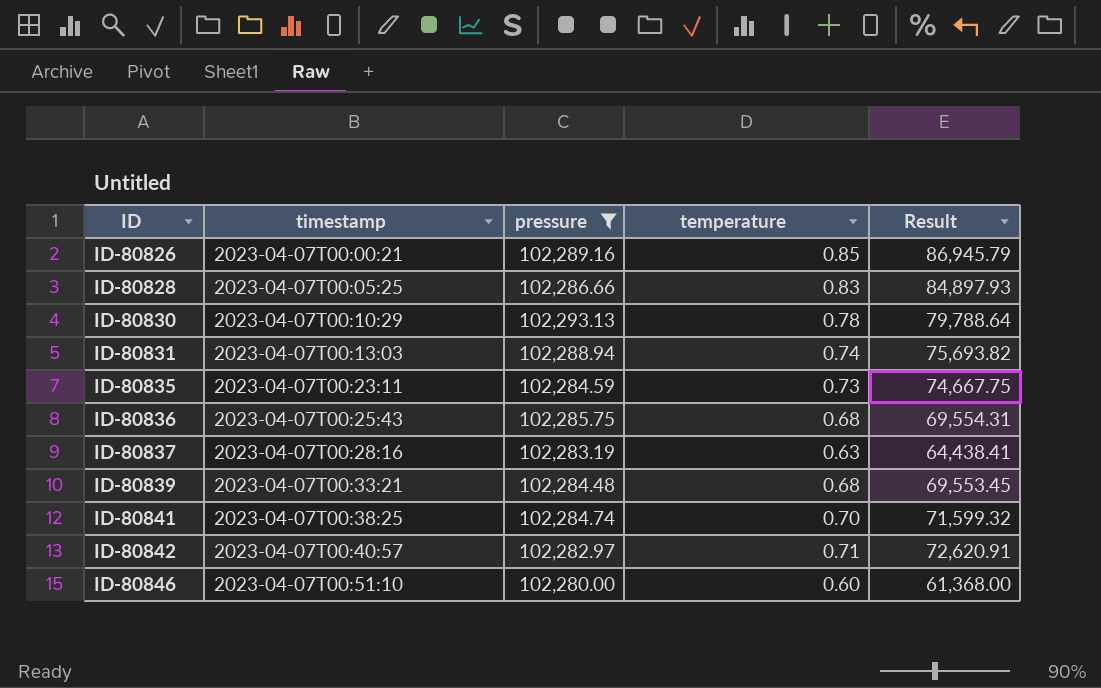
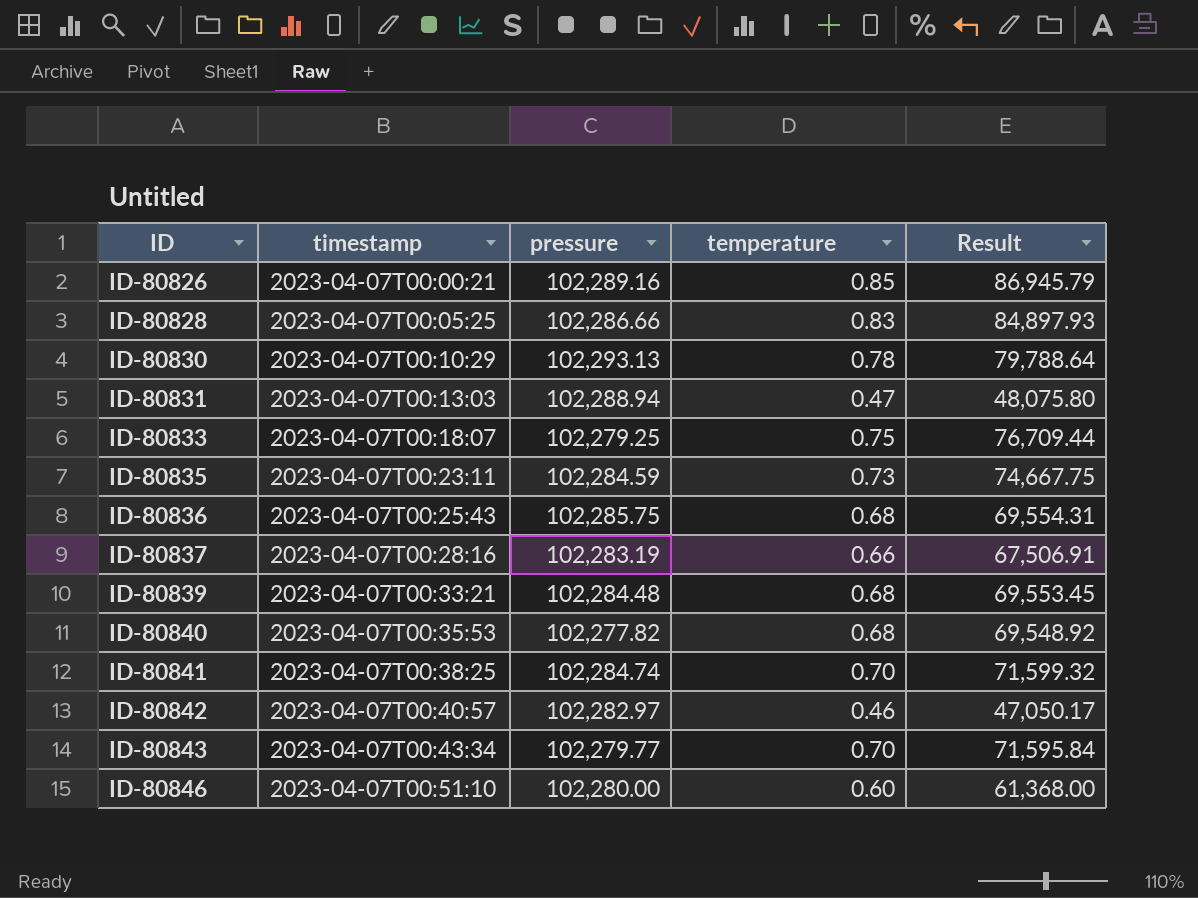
filter: pressure >= 102,280.00 -> none
ID-80831 | temperature: 0.74 -> 0.47
ID-80831 | Result: 75,693.82 -> 48,075.80
ID-80837 | temperature: 0.63 -> 0.66
ID-80837 | Result: 64,438.41 -> 67,506.91
ID-80842 | temperature: 0.71 -> 0.46
ID-80842 | Result: 72,620.91 -> 47,050.17

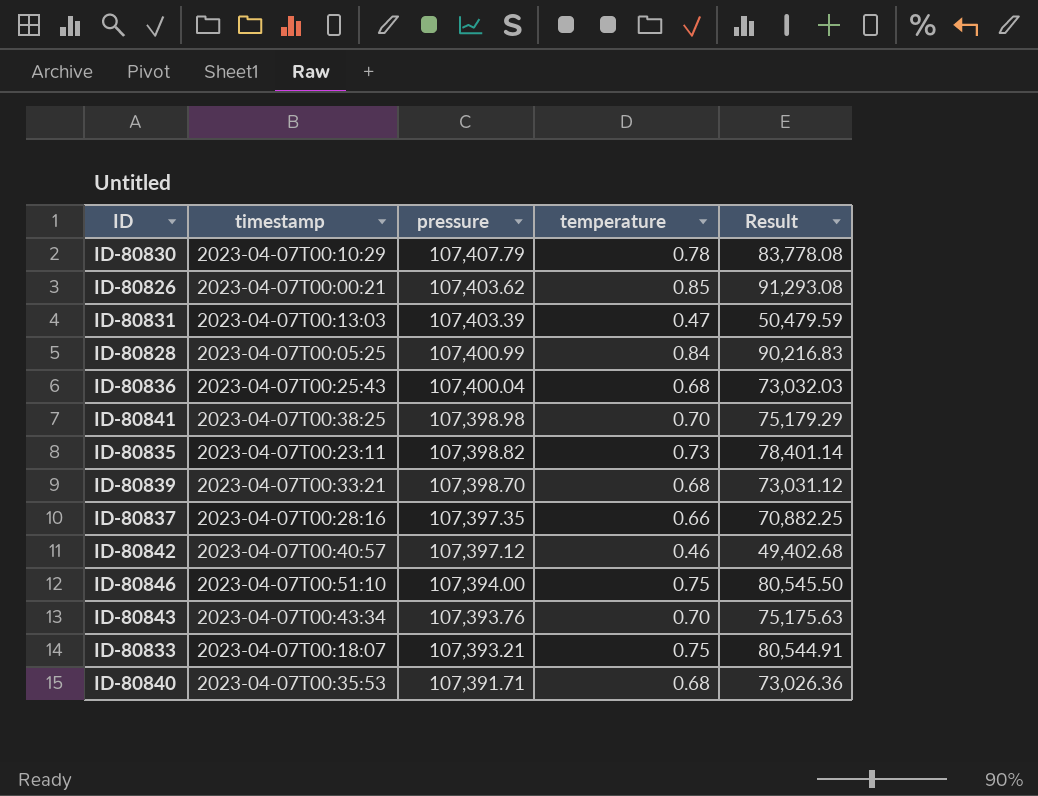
row order: ID ascending -> pressure descending
ID-80830 | pressure: 102,293.13 -> 107,407.79
ID-80830 | Result: 79,788.64 -> 83,778.08
ID-80826 | pressure: 102,289.16 -> 107,403.62
ID-80826 | Result: 86,945.79 -> 91,293.08
ID-80831 | pressure: 102,288.94 -> 107,403.39
ID-80831 | Result: 48,075.80 -> 50,479.59
ID-80828 | pressure: 102,286.66 -> 107,400.99
ID-80828 | temperature: 0.83 -> 0.84
ID-80828 | Result: 84,897.93 -> 90,216.83
ID-80836 | pressure: 102,285.75 -> 107,400.04
ID-80836 | Result: 69,554.31 -> 73,032.03
ID-80841 | pressure: 102,284.74 -> 107,398.98
ID-80841 | Result: 71,599.32 -> 75,179.29
ID-80835 | pressure: 102,284.59 -> 107,398.82
ID-80835 | Result: 74,667.75 -> 78,401.14
ID-80839 | pressure: 102,284.48 -> 107,398.70
ID-80839 | Result: 69,553.45 -> 73,031.12
ID-80837 | pressure: 102,283.19 -> 107,397.35
ID-80837 | Result: 67,506.91 -> 70,882.25
ID-80842 | pressure: 102,282.97 -> 107,397.12
ID-80842 | Result: 47,050.17 -> 49,402.68
ID-80846 | pressure: 102,280.00 -> 107,394.00
ID-80846 | temperature: 0.60 -> 0.75
ID-80846 | Result: 61,368.00 -> 80,545.50
ID-80843 | pressure: 102,279.77 -> 107,393.76
ID-80843 | Result: 71,595.84 -> 75,175.63
ID-80833 | pressure: 102,279.25 -> 107,393.21
ID-80833 | Result: 76,709.44 -> 80,544.91
ID-80840 | pressure: 102,277.82 -> 107,391.71
ID-80840 | Result: 69,548.92 -> 73,026.36

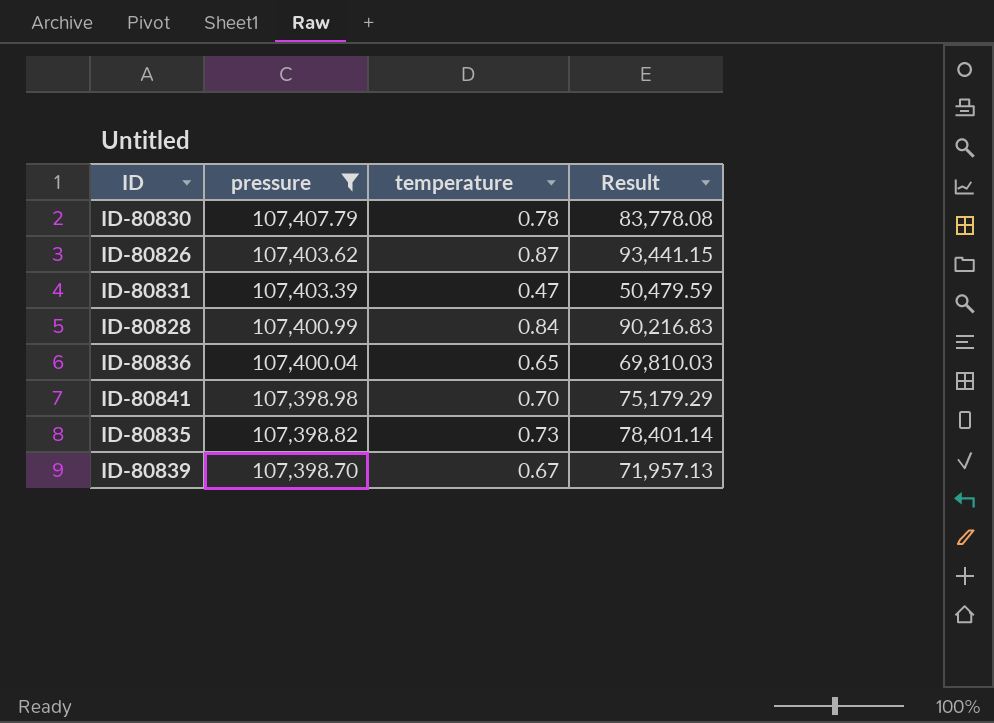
filter: none -> pressure >= 107,398.70
column timestamp | position: 2 -> none
ID-80826 | temperature: 0.85 -> 0.87
ID-80826 | Result: 91,293.08 -> 93,441.15
ID-80836 | temperature: 0.68 -> 0.65
ID-80836 | Result: 73,032.03 -> 69,810.03
ID-80839 | temperature: 0.68 -> 0.67
ID-80839 | Result: 73,031.12 -> 71,957.13

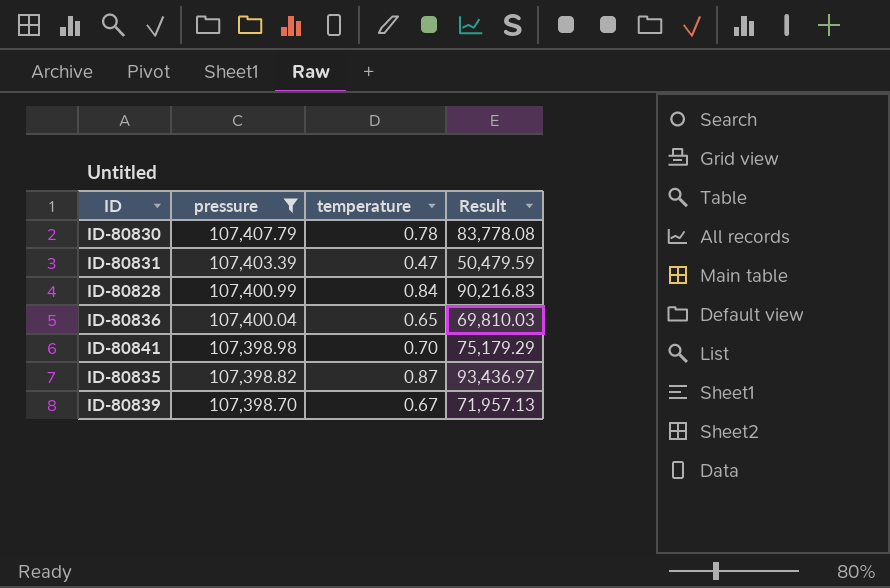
row ID-80826: 107,403.62 | 0.87 | 93,441.15 -> none
ID-80835 | temperature: 0.73 -> 0.87
ID-80835 | Result: 78,401.14 -> 93,436.97

